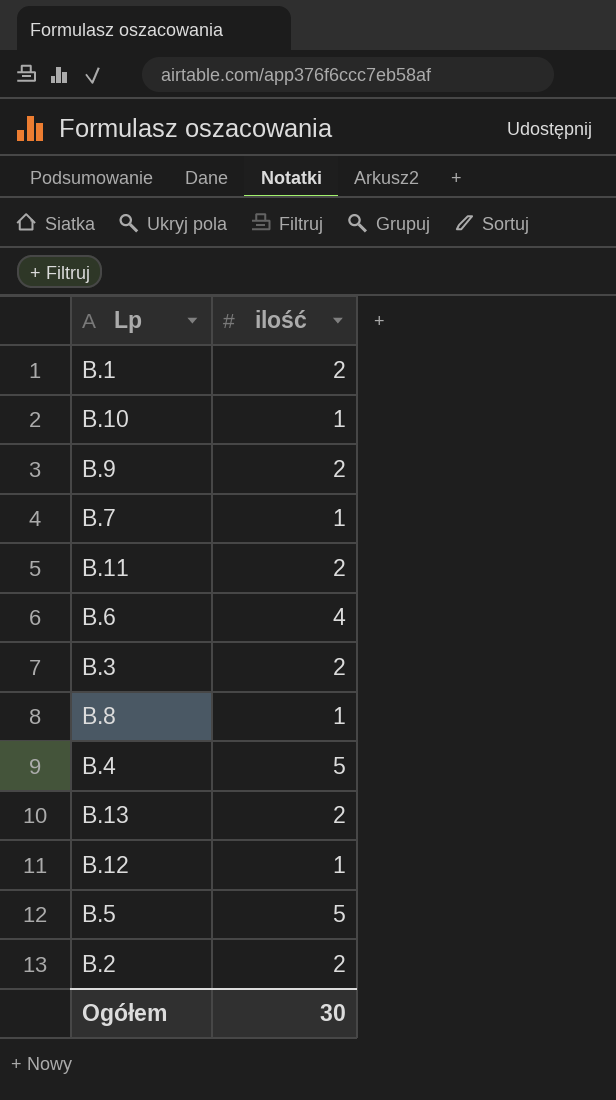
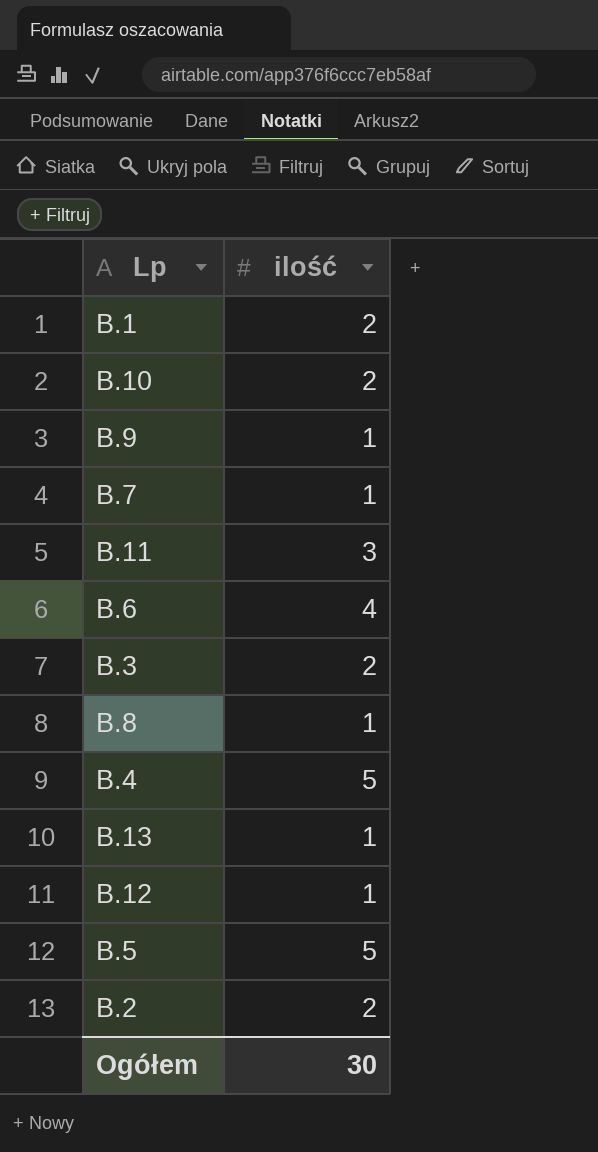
B.10 | ilość: 1 -> 2
B.9 | ilość: 2 -> 1
B.11 | ilość: 2 -> 3
B.13 | ilość: 2 -> 1

